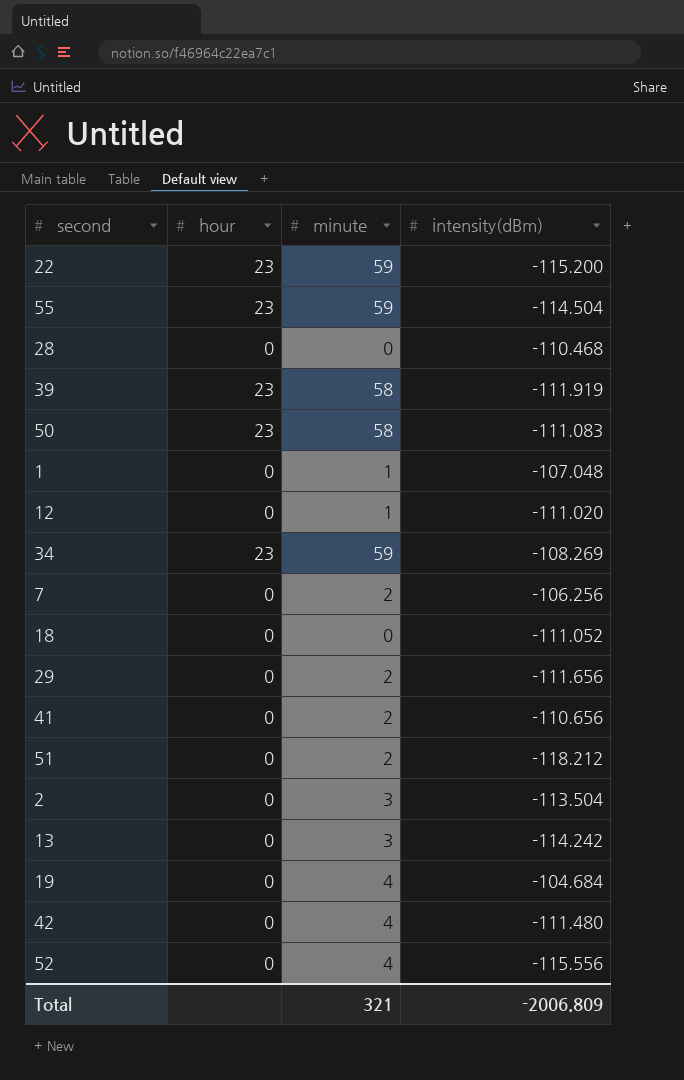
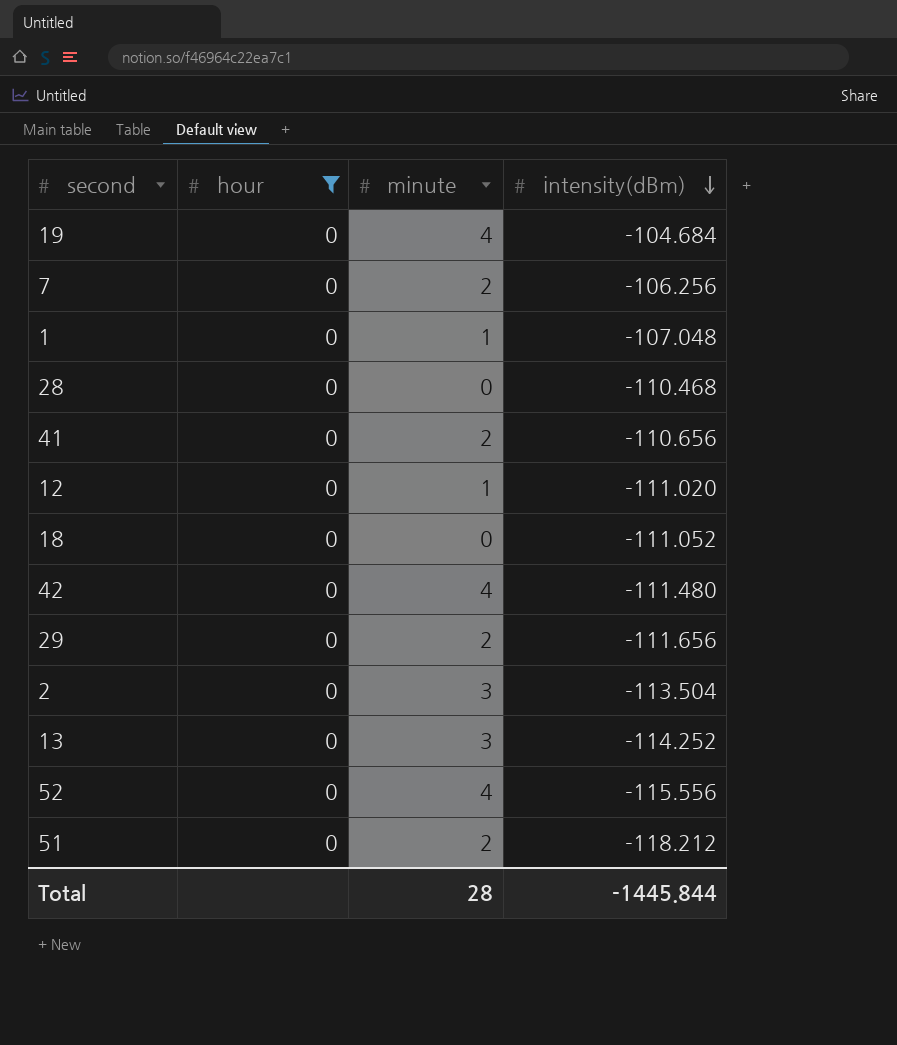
filter: none -> hour = 0
row order: none -> intensity(dBm) descending
13 | intensity(dBm): -114.242 -> -114.252
Total | minute: 321 -> 28
Total | intensity(dBm): -2006.809 -> -1445.844

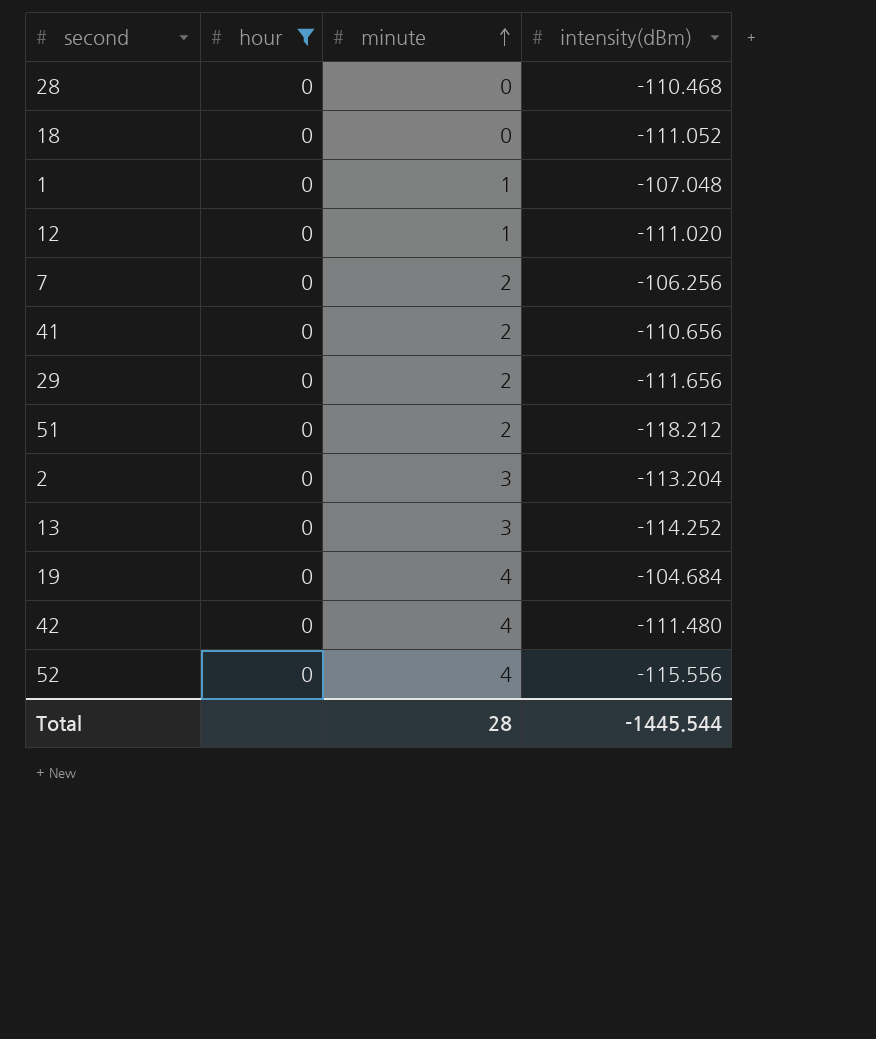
row order: intensity(dBm) descending -> minute ascending
2 | intensity(dBm): -113.504 -> -113.204
Total | intensity(dBm): -1445.844 -> -1445.544

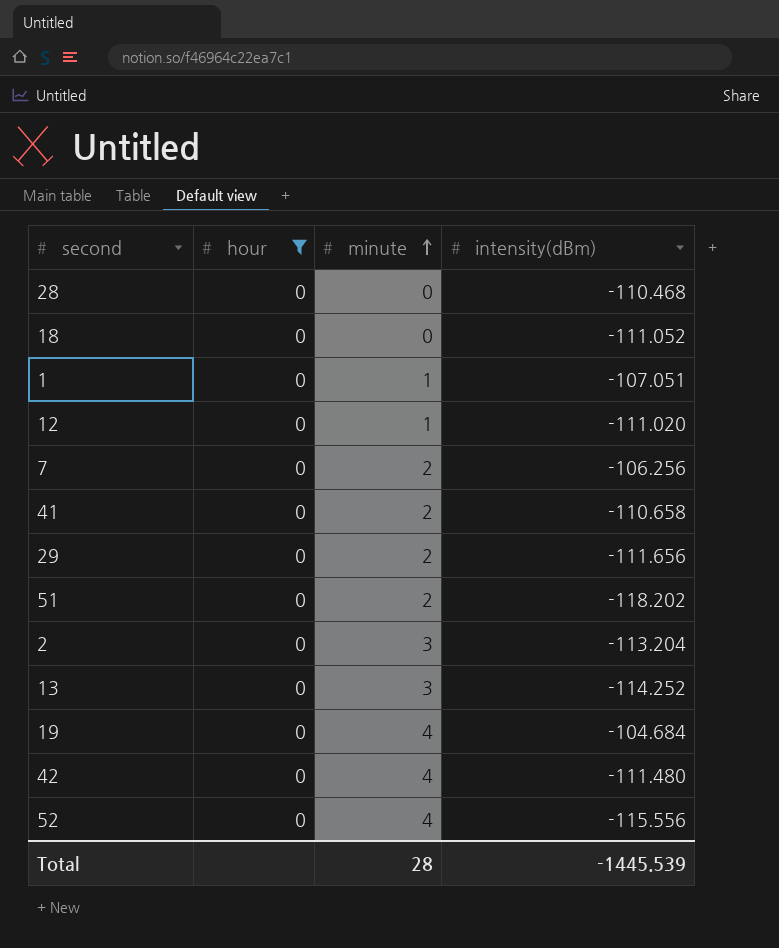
1 | intensity(dBm): -107.048 -> -107.051
41 | intensity(dBm): -110.656 -> -110.658
51 | intensity(dBm): -118.212 -> -118.202
Total | intensity(dBm): -1445.544 -> -1445.539

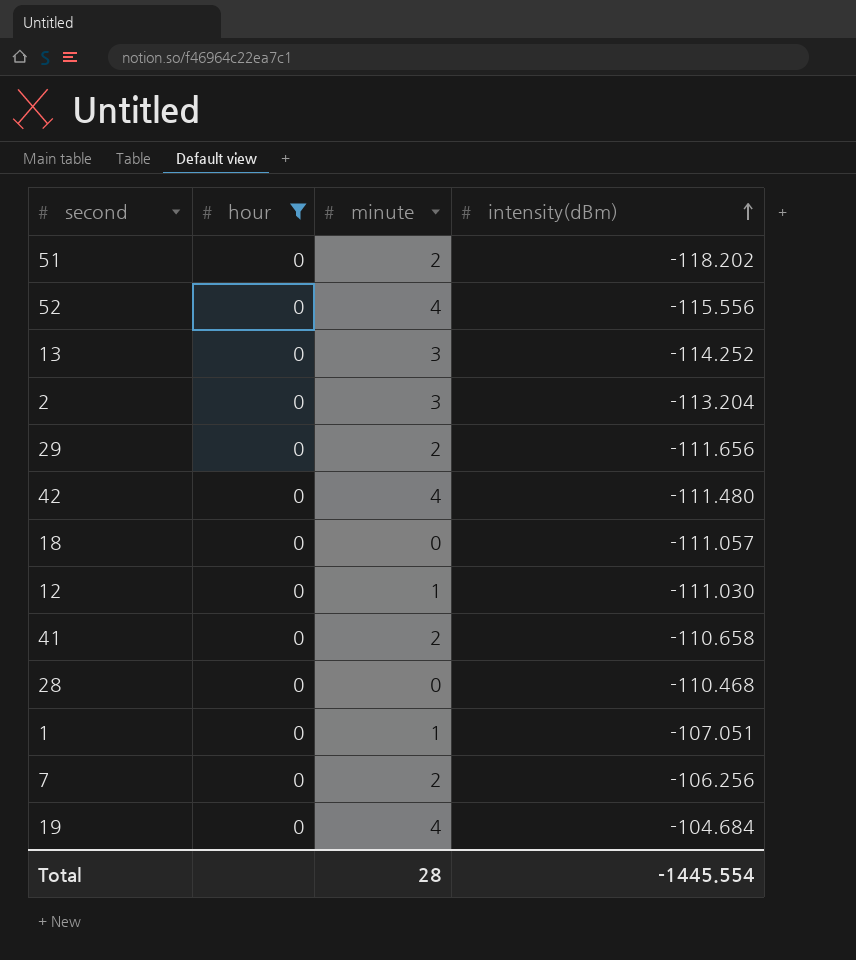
row order: minute ascending -> intensity(dBm) ascending
18 | intensity(dBm): -111.052 -> -111.057
12 | intensity(dBm): -111.020 -> -111.030
Total | intensity(dBm): -1445.539 -> -1445.554

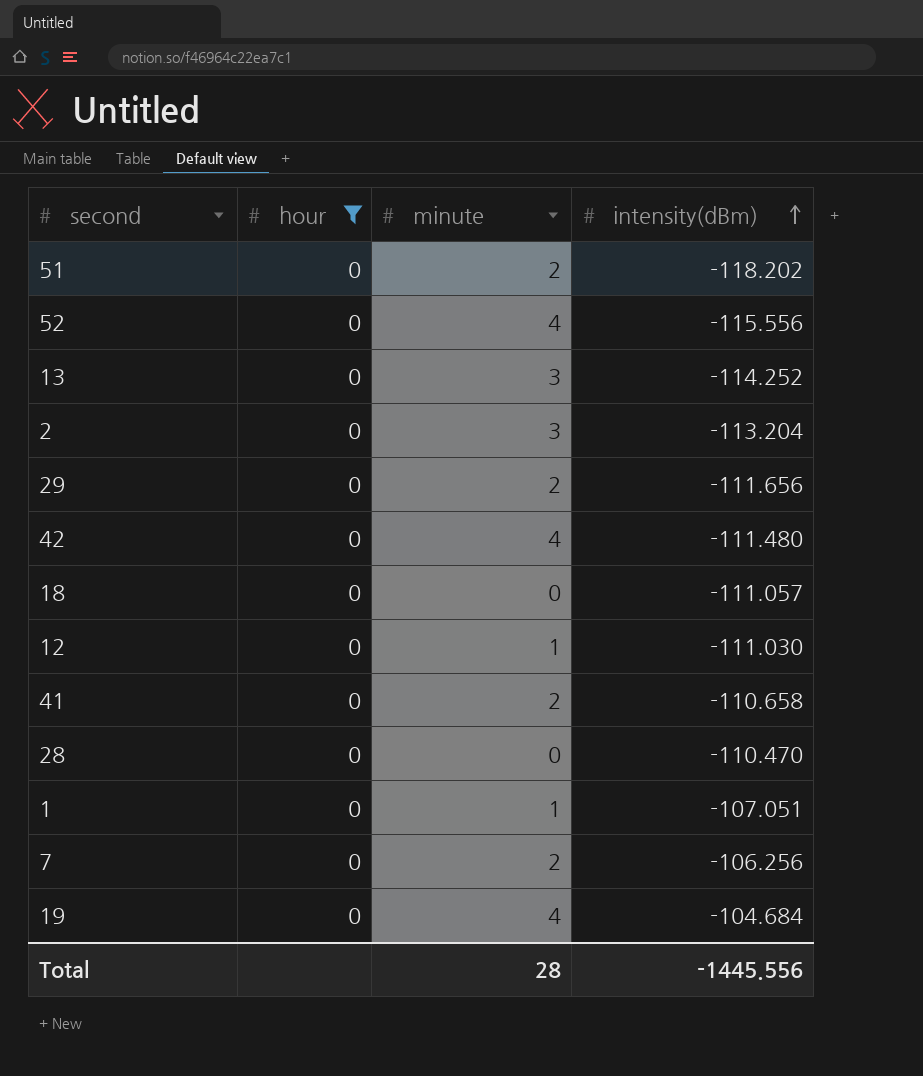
28 | intensity(dBm): -110.468 -> -110.470
Total | intensity(dBm): -1445.554 -> -1445.556

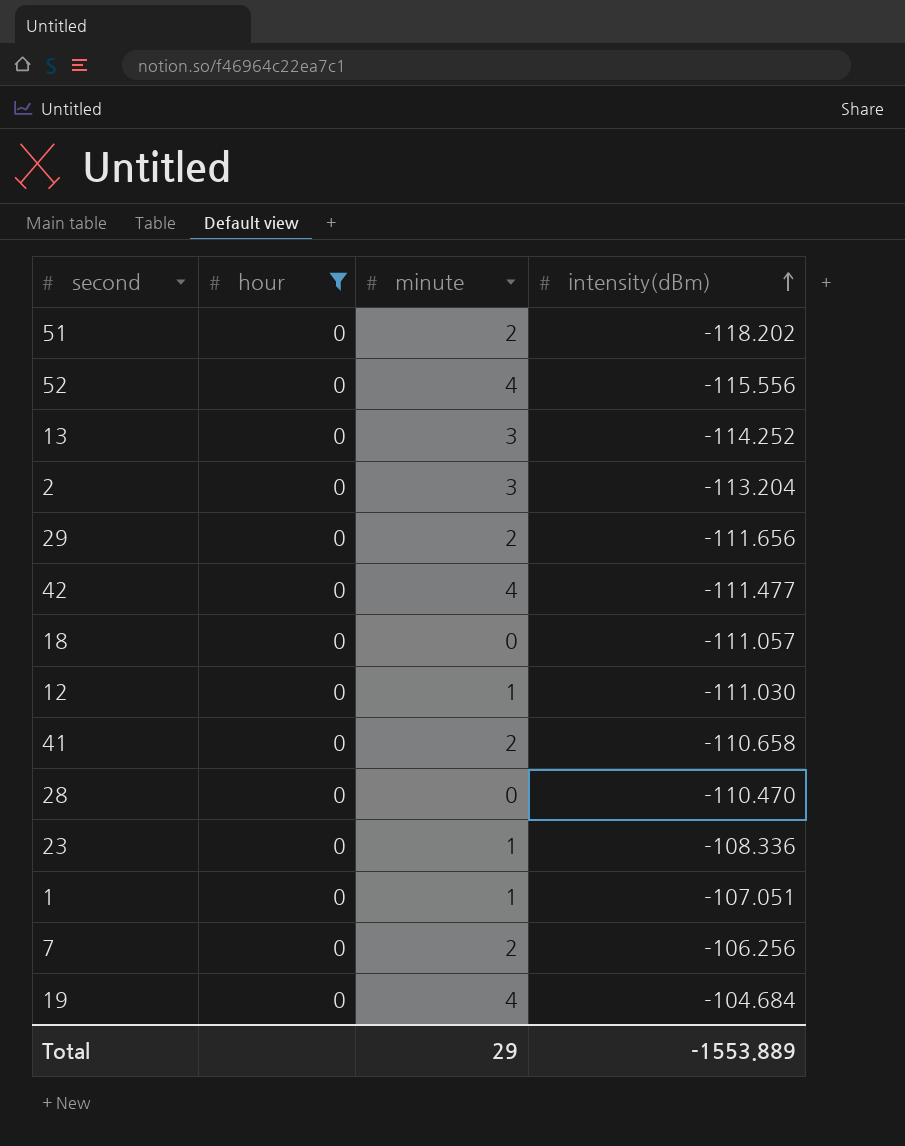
42 | intensity(dBm): -111.480 -> -111.477
row 23: none -> 0 | 1 | -108.336
Total | minute: 28 -> 29
Total | intensity(dBm): -1445.556 -> -1553.889

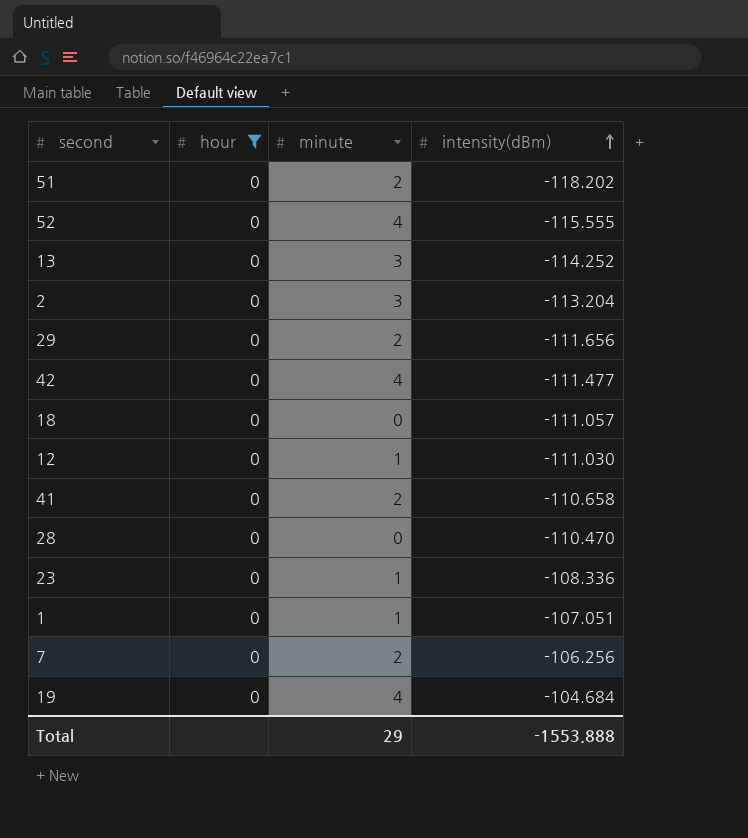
52 | intensity(dBm): -115.556 -> -115.555
Total | intensity(dBm): -1553.889 -> -1553.888

